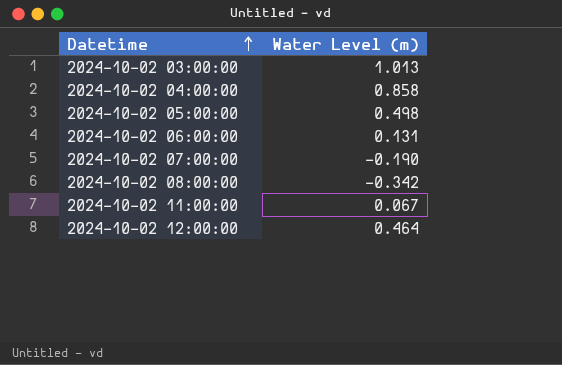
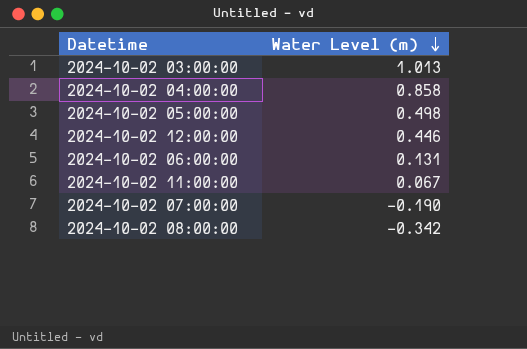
row order: Datetime ascending -> Water Level (m) descending
2024-10-02 12:00:00 | Water Level (m): 0.464 -> 0.446

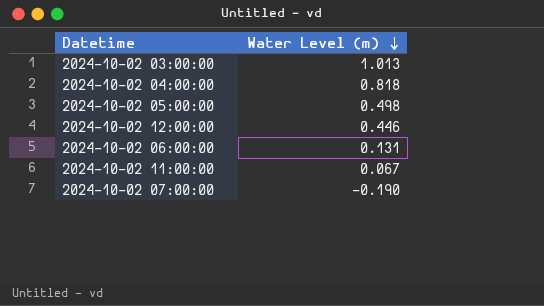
row 2024-10-02 08:00:00: -0.342 -> none
2024-10-02 04:00:00 | Water Level (m): 0.858 -> 0.818

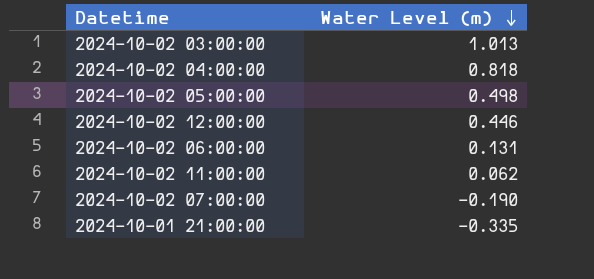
2024-10-02 11:00:00 | Water Level (m): 0.067 -> 0.062
row 2024-10-01 21:00:00: none -> -0.335

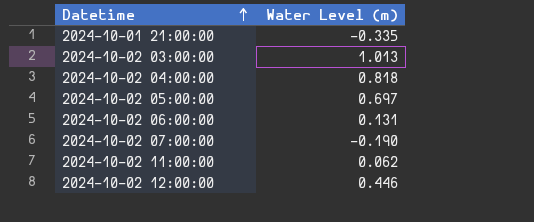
row order: Water Level (m) descending -> Datetime ascending
2024-10-02 05:00:00 | Water Level (m): 0.498 -> 0.697

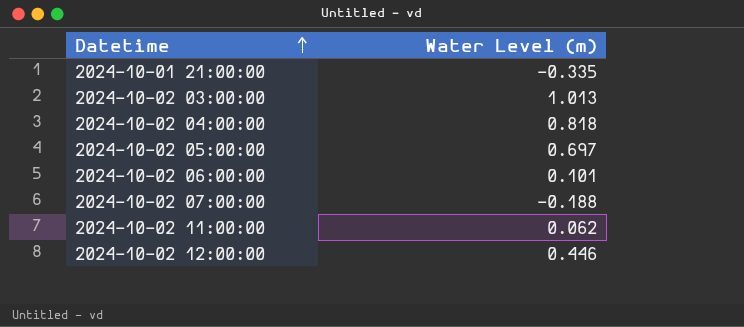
2024-10-02 06:00:00 | Water Level (m): 0.131 -> 0.101
2024-10-02 07:00:00 | Water Level (m): -0.190 -> -0.188

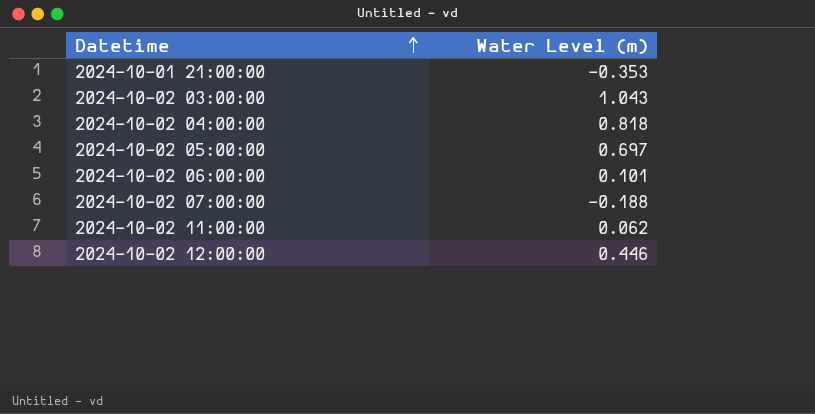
2024-10-01 21:00:00 | Water Level (m): -0.335 -> -0.353
2024-10-02 03:00:00 | Water Level (m): 1.013 -> 1.043

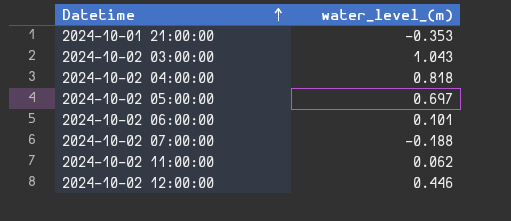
column name: Water Level (m) -> water_level_(m)

